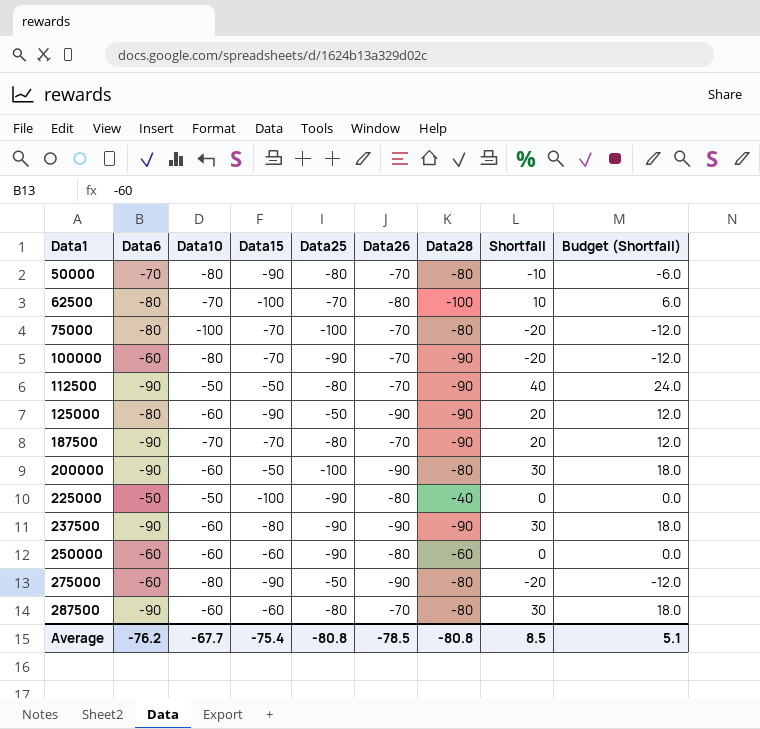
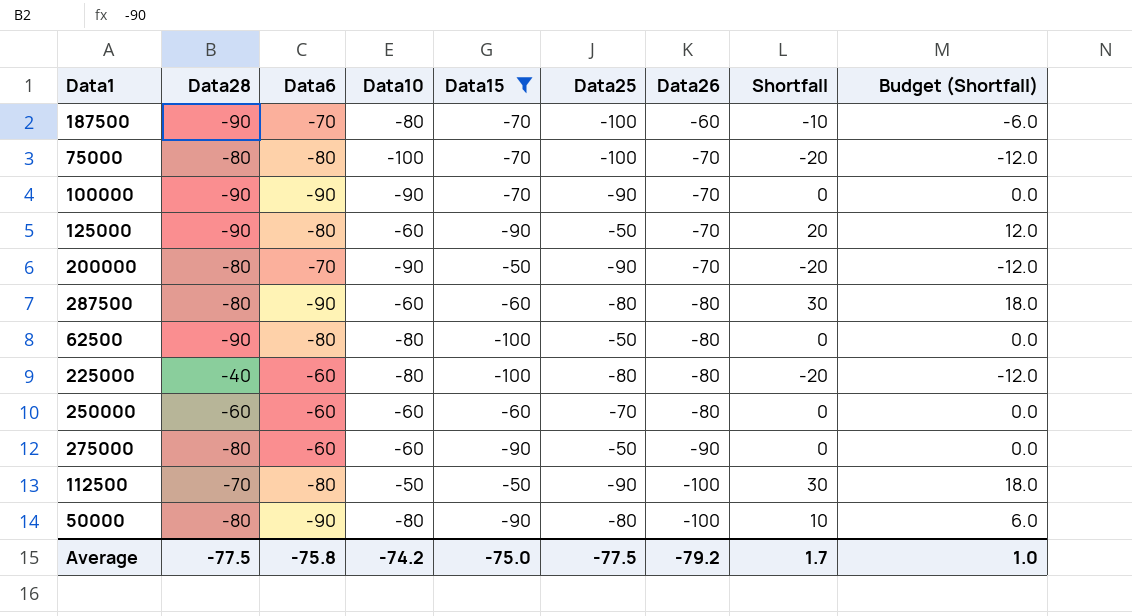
filter: none -> Data15 != -80
row order: Data1 ascending -> Data26 descending
column Data28 | position: 7 -> 2
187500 | Data6: -90 -> -70
187500 | Data10: -70 -> -80
187500 | Data25: -80 -> -100
187500 | Data26: -70 -> -60
187500 | Shortfall: 20 -> -10
187500 | Budget (Shortfall): 12.0 -> -6.0
100000 | Data6: -60 -> -90
100000 | Data10: -80 -> -90
100000 | Shortfall: -20 -> 0
100000 | Budget (Shortfall): -12.0 -> 0.0
125000 | Data26: -90 -> -70
200000 | Data6: -90 -> -70
200000 | Data10: -60 -> -90
200000 | Data25: -100 -> -90
200000 | Data26: -90 -> -70
200000 | Shortfall: 30 -> -20
200000 | Budget (Shortfall): 18.0 -> -12.0
287500 | Data26: -70 -> -80
62500 | Data28: -100 -> -90
62500 | Data10: -70 -> -80
62500 | Data25: -70 -> -50
62500 | Shortfall: 10 -> 0
62500 | Budget (Shortfall): 6.0 -> 0.0
225000 | Data6: -50 -> -60
225000 | Data10: -50 -> -80
225000 | Data25: -90 -> -80
225000 | Shortfall: 0 -> -20
225000 | Budget (Shortfall): 0.0 -> -12.0
250000 | Data25: -90 -> -70
275000 | Data10: -80 -> -60
275000 | Shortfall: -20 -> 0
275000 | Budget (Shortfall): -12.0 -> 0.0
112500 | Data28: -90 -> -70
112500 | Data6: -90 -> -80
112500 | Data25: -80 -> -90
112500 | Data26: -70 -> -100
112500 | Shortfall: 40 -> 30
112500 | Budget (Shortfall): 24.0 -> 18.0
50000 | Data6: -70 -> -90
50000 | Data26: -70 -> -100
50000 | Shortfall: -10 -> 10
50000 | Budget (Shortfall): -6.0 -> 6.0
Average | Data28: -80.8 -> -77.5
Average | Data6: -76.2 -> -75.8
Average | Data10: -67.7 -> -74.2
Average | Data15: -75.4 -> -75.0
Average | Data25: -80.8 -> -77.5
Average | Data26: -78.5 -> -79.2
Average | Shortfall: 8.5 -> 1.7
Average | Budget (Shortfall): 5.1 -> 1.0

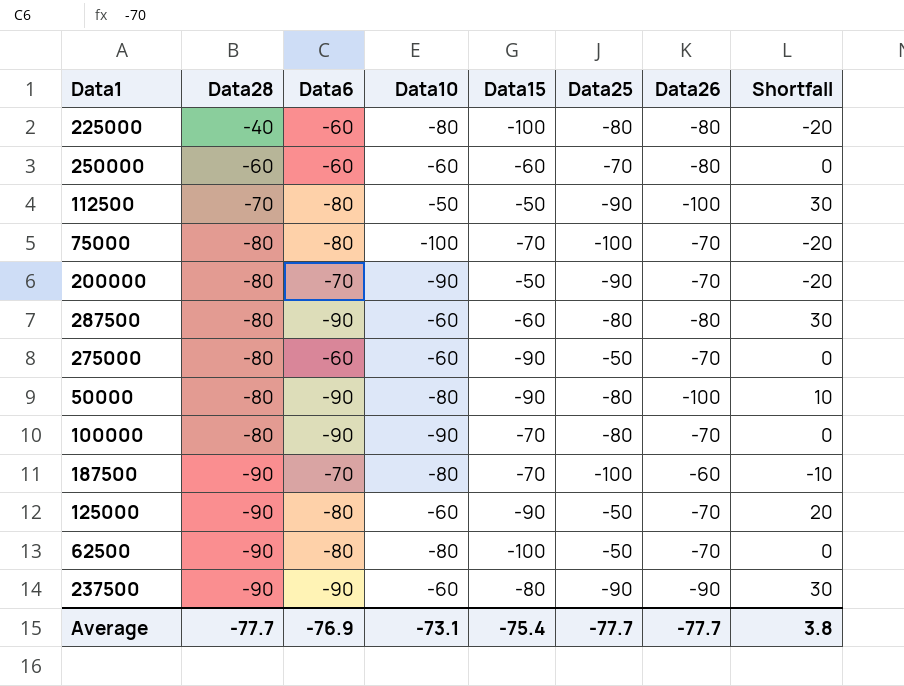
filter: Data15 != -80 -> none
row order: Data26 descending -> Data28 descending
column Budget (Shortfall) | formula: [Shortfall] * 0.6 -> none
275000 | Data26: -90 -> -70
100000 | Data28: -90 -> -80
100000 | Data25: -90 -> -80
62500 | Data26: -80 -> -70
Average | Data28: -77.5 -> -77.7
Average | Data6: -75.8 -> -76.9
Average | Data10: -74.2 -> -73.1
Average | Data15: -75.0 -> -75.4
Average | Data25: -77.5 -> -77.7
Average | Data26: -79.2 -> -77.7
Average | Shortfall: 1.7 -> 3.8

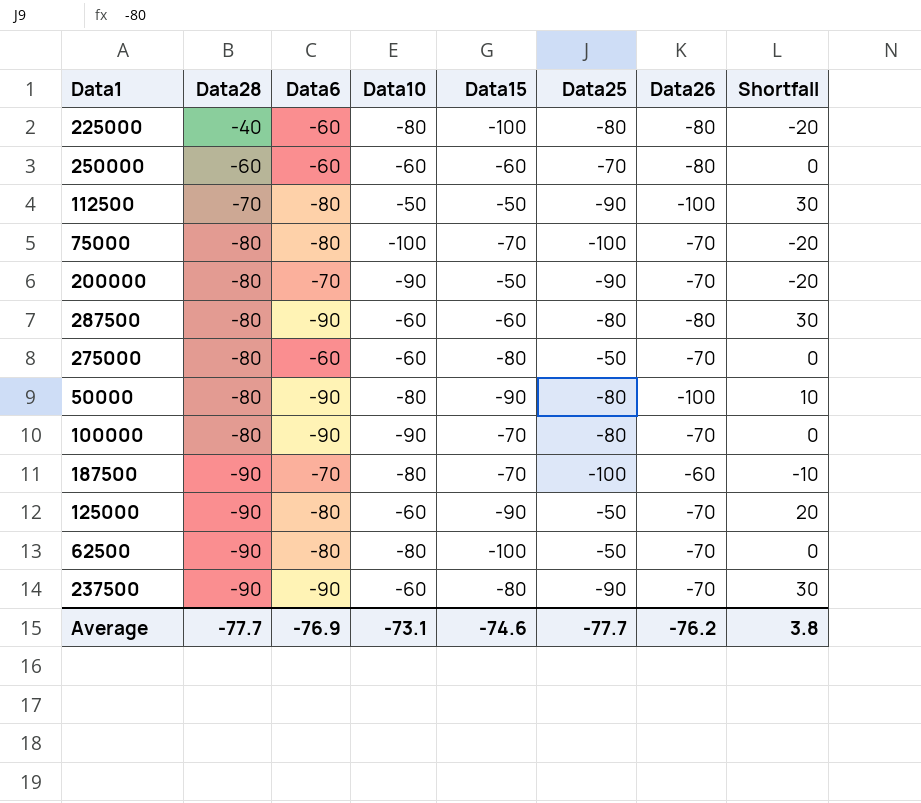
275000 | Data15: -90 -> -80
237500 | Data26: -90 -> -70
Average | Data15: -75.4 -> -74.6
Average | Data26: -77.7 -> -76.2

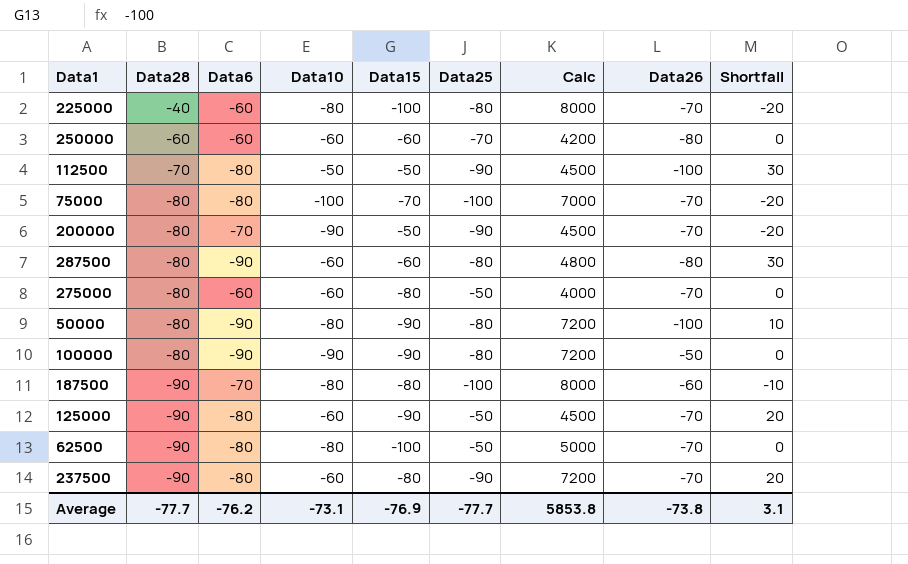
column Calc | formula: none -> [Data15] * [Data25]
225000 | Data26: -80 -> -70
100000 | Data15: -70 -> -90
100000 | Data26: -70 -> -50
187500 | Data15: -70 -> -80
237500 | Data6: -90 -> -80
237500 | Shortfall: 30 -> 20
Average | Data6: -76.9 -> -76.2
Average | Data15: -74.6 -> -76.9
Average | Data26: -76.2 -> -73.8
Average | Shortfall: 3.8 -> 3.1

